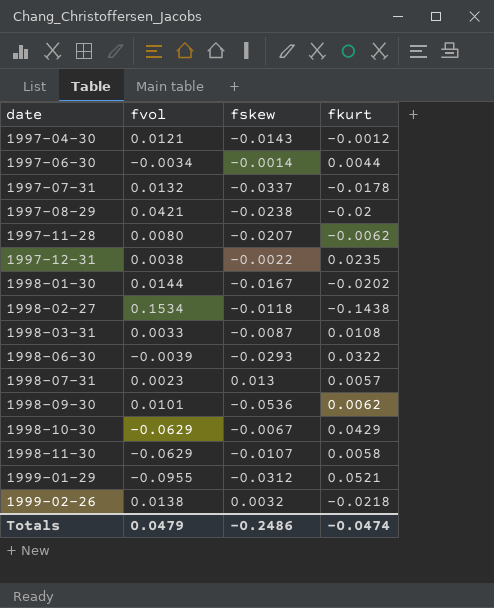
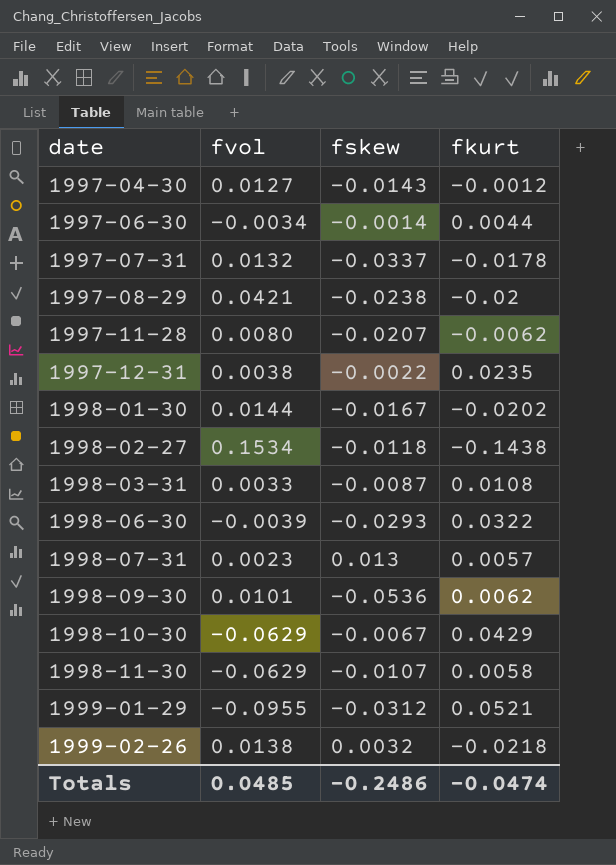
1997-04-30 | fvol: 0.0121 -> 0.0127
Totals | fvol: 0.0479 -> 0.0485

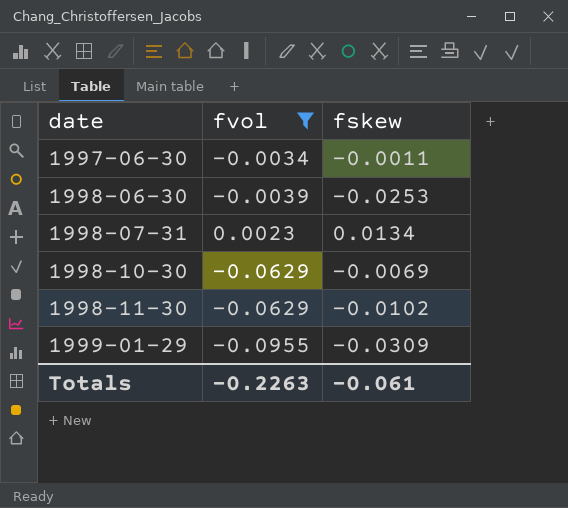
filter: none -> fvol <= 0.0023
column fkurt | position: 4 -> none
1997-06-30 | fskew: -0.0014 -> -0.0011
1998-06-30 | fskew: -0.0293 -> -0.0253
1998-07-31 | fskew: 0.013 -> 0.0134
1998-10-30 | fskew: -0.0067 -> -0.0069
1998-11-30 | fskew: -0.0107 -> -0.0102
1999-01-29 | fskew: -0.0312 -> -0.0309
Totals | fvol: 0.0485 -> -0.2263
Totals | fskew: -0.2486 -> -0.061

